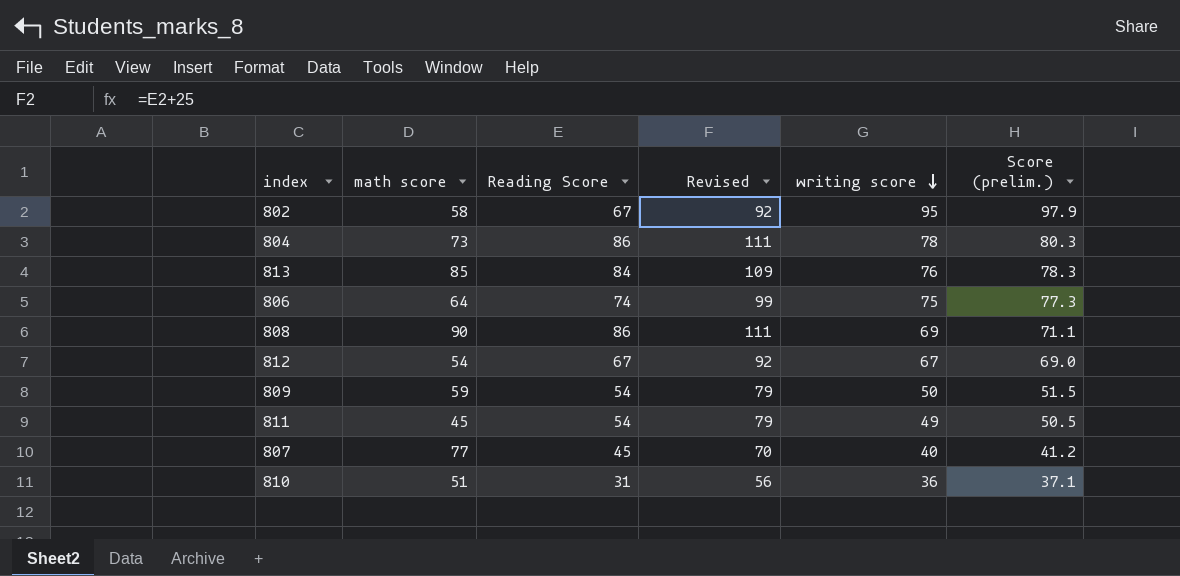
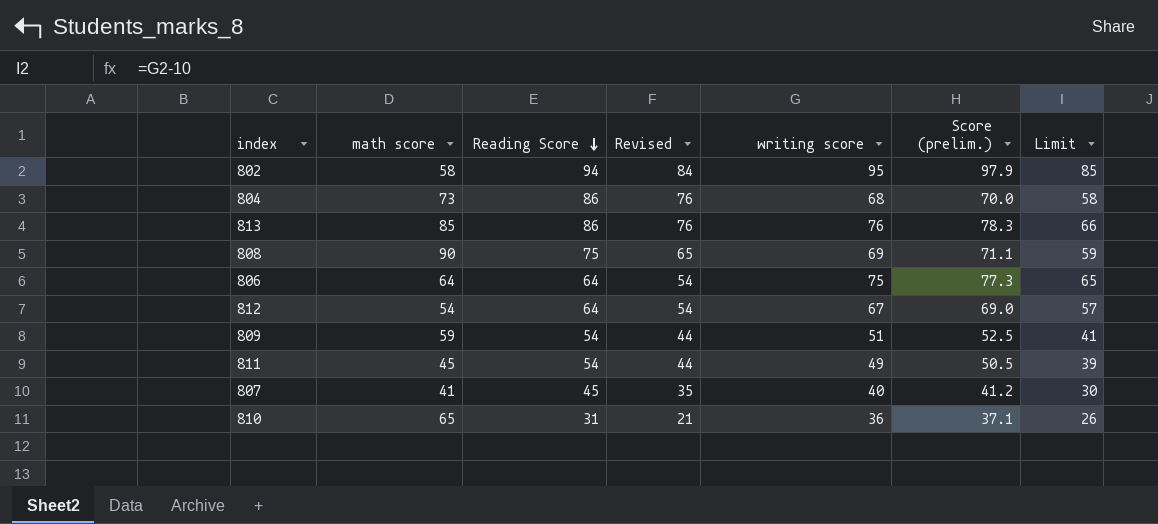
row order: writing score descending -> Reading Score descending
column Revised | formula: [Reading Score] + 25 -> [Reading Score] - 10
column Limit | formula: none -> [writing score] - 10
802 | Reading Score: 67 -> 94
804 | writing score: 78 -> 68
804 | Score (prelim.): 80.3 -> 70.0
813 | Reading Score: 84 -> 86
808 | Reading Score: 86 -> 75
806 | Reading Score: 74 -> 64
812 | Reading Score: 67 -> 64
809 | writing score: 50 -> 51
809 | Score (prelim.): 51.5 -> 52.5
807 | math score: 77 -> 41
810 | math score: 51 -> 65

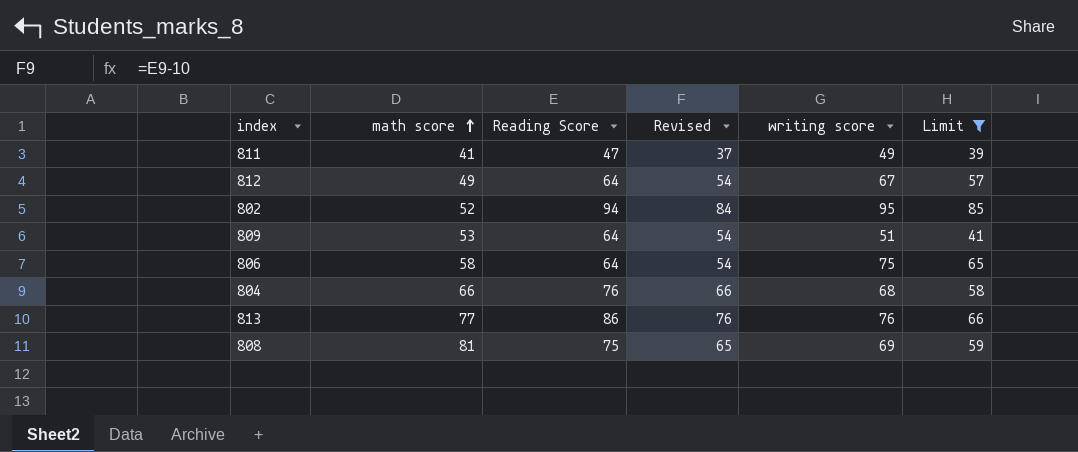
filter: none -> Limit >= 39
row order: Reading Score descending -> math score ascending
column Score (prelim.) | formula: [writing score] * 1.03 -> none
811 | math score: 45 -> 41
811 | Reading Score: 54 -> 47
811 | Revised: 44 -> 37
812 | math score: 54 -> 49
802 | math score: 58 -> 52
809 | math score: 59 -> 53
809 | Reading Score: 54 -> 64
809 | Revised: 44 -> 54
806 | math score: 64 -> 58
804 | math score: 73 -> 66
804 | Reading Score: 86 -> 76
804 | Revised: 76 -> 66
813 | math score: 85 -> 77
808 | math score: 90 -> 81

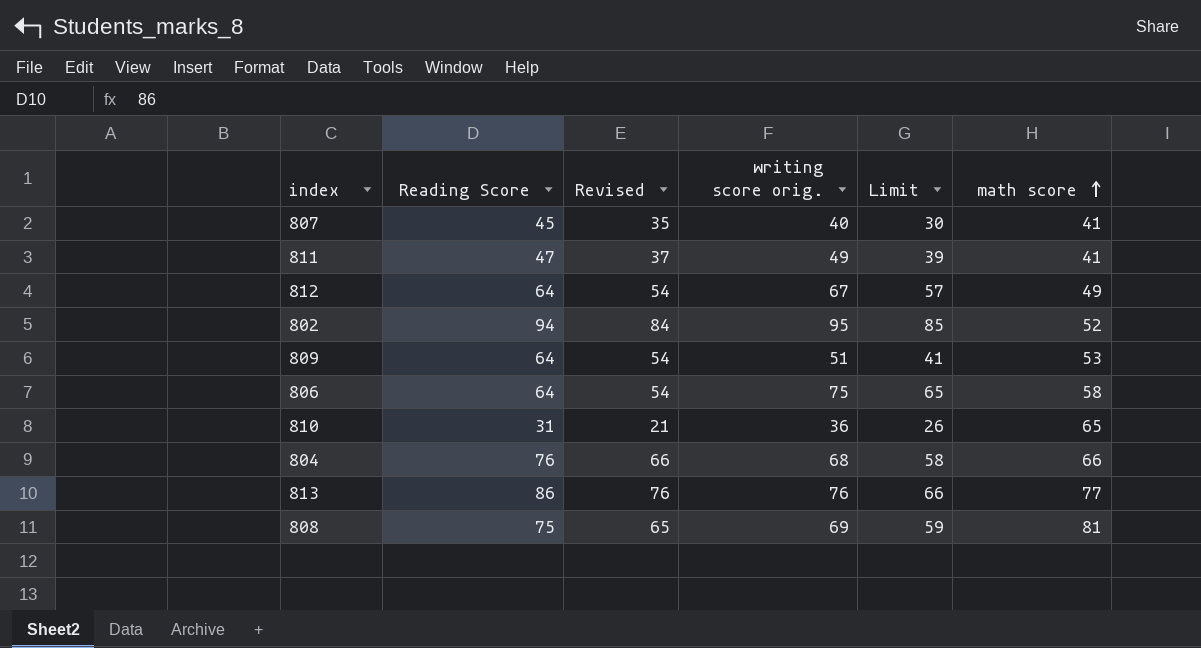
filter: Limit >= 39 -> none
column name: writing score -> writing score orig.
column math score | position: 2 -> 6

